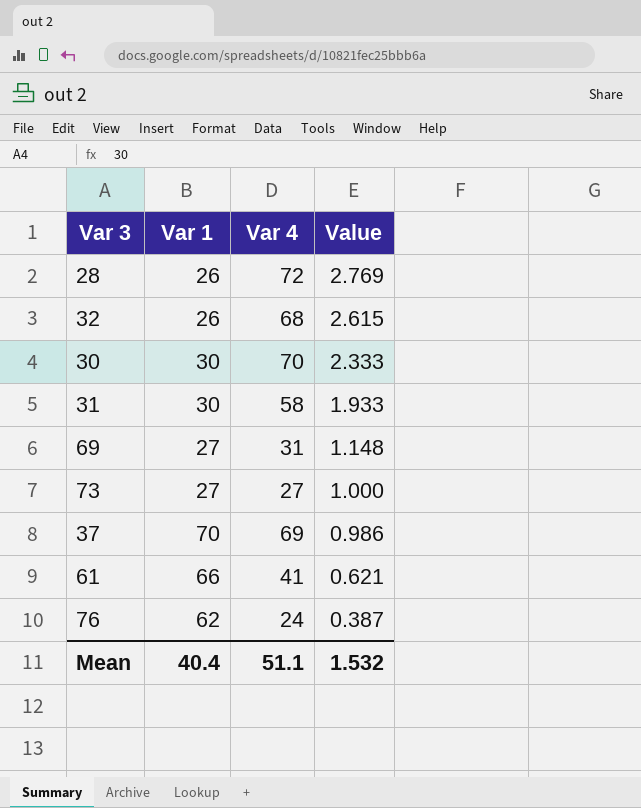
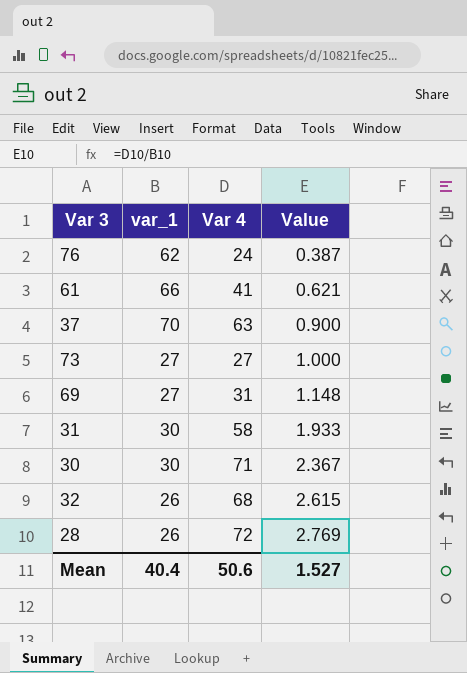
row order: Value descending -> Value ascending
column name: Var 1 -> var_1
37 | Var 4: 69 -> 63
37 | Value: 0.986 -> 0.900
30 | Var 4: 70 -> 71
30 | Value: 2.333 -> 2.367
Mean | Var 4: 51.1 -> 50.6
Mean | Value: 1.532 -> 1.527

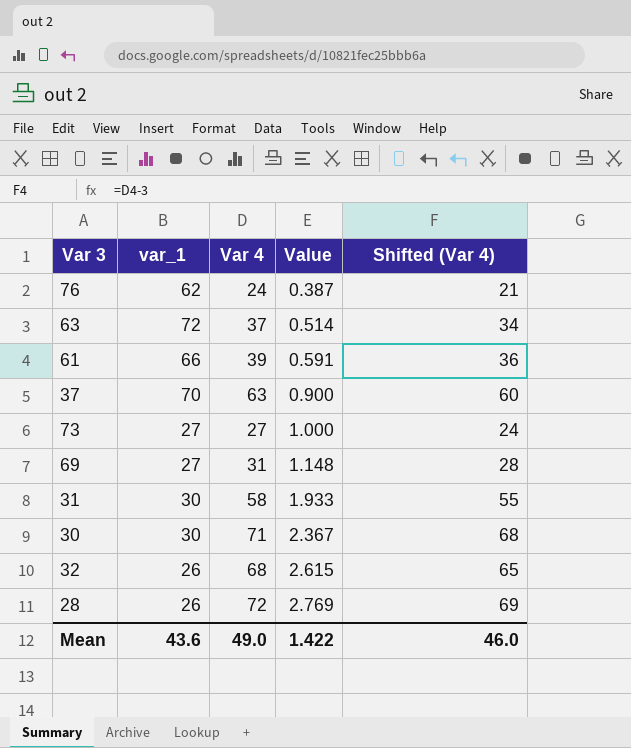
column Shifted (Var 4) | formula: none -> [Var 4] - 3
row 63: none -> 72 | 37 | 0.514 | 34
61 | Var 4: 41 -> 39
61 | Value: 0.621 -> 0.591
Mean | var_1: 40.4 -> 43.6
Mean | Var 4: 50.6 -> 49.0
Mean | Value: 1.527 -> 1.422

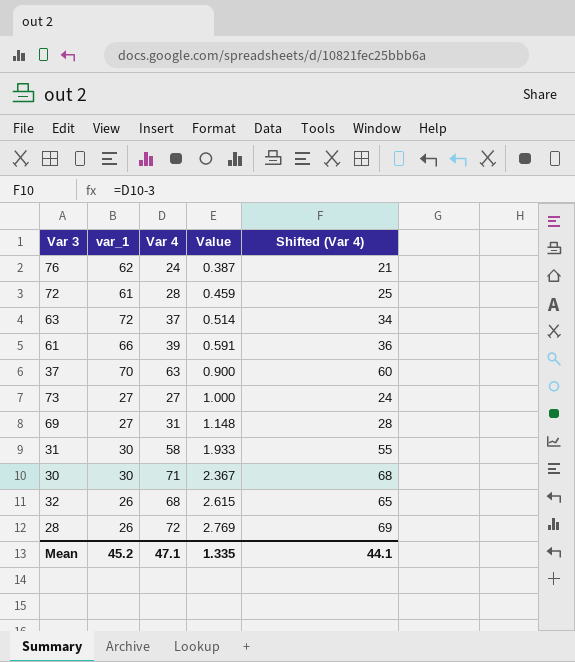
row 72: none -> 61 | 28 | 0.459 | 25
Mean | var_1: 43.6 -> 45.2
Mean | Var 4: 49.0 -> 47.1
Mean | Value: 1.422 -> 1.335
Mean | Shifted (Var 4): 46.0 -> 44.1

